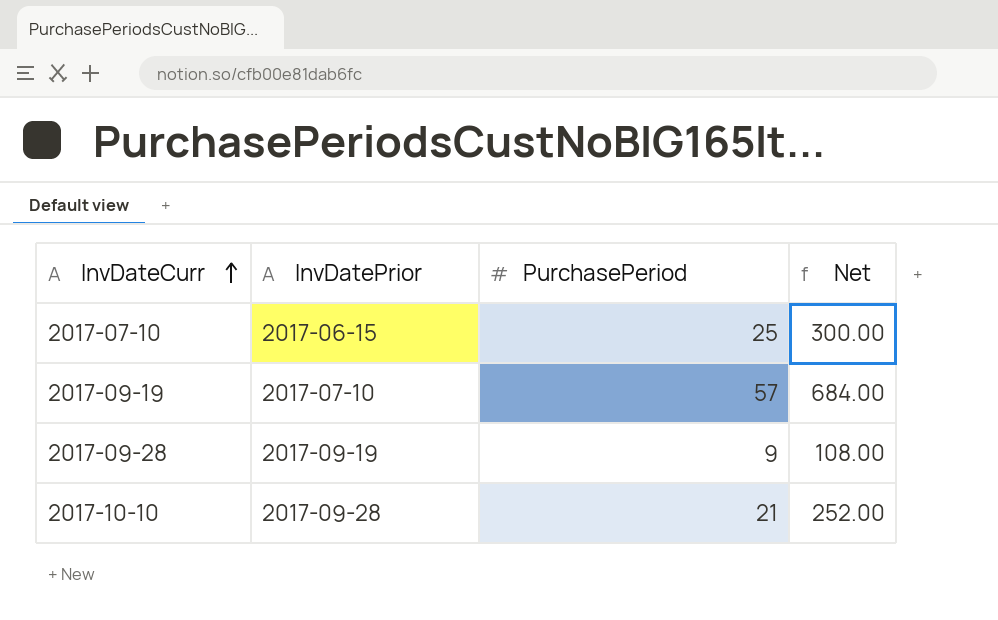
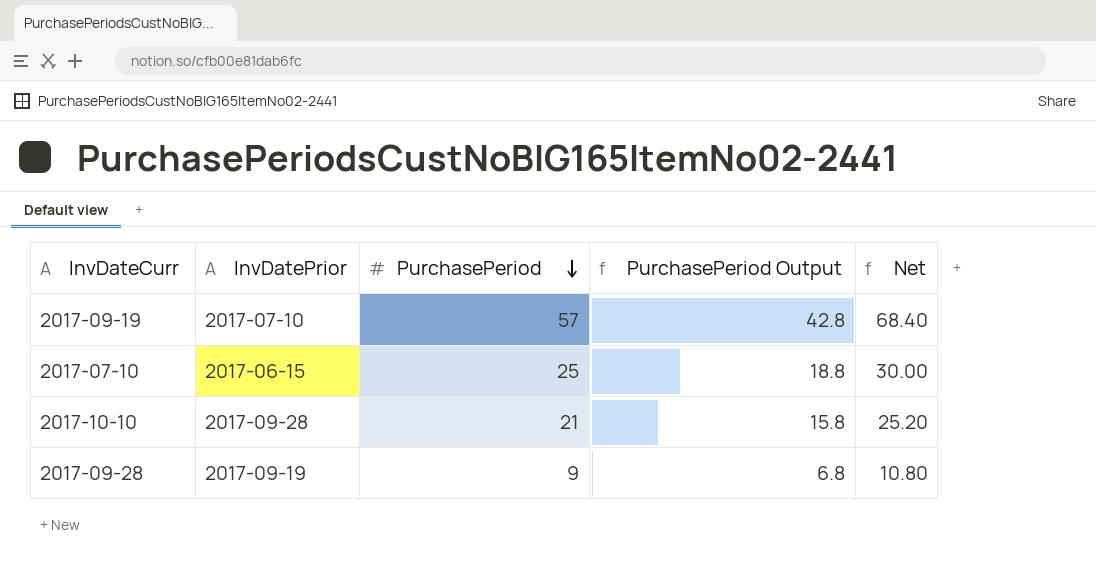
row order: InvDateCurr ascending -> PurchasePeriod descending
column PurchasePeriod Output | formula: none -> [PurchasePeriod] * 0.75
column Net | formula: [PurchasePeriod] * 12 -> [PurchasePeriod] * 1.2

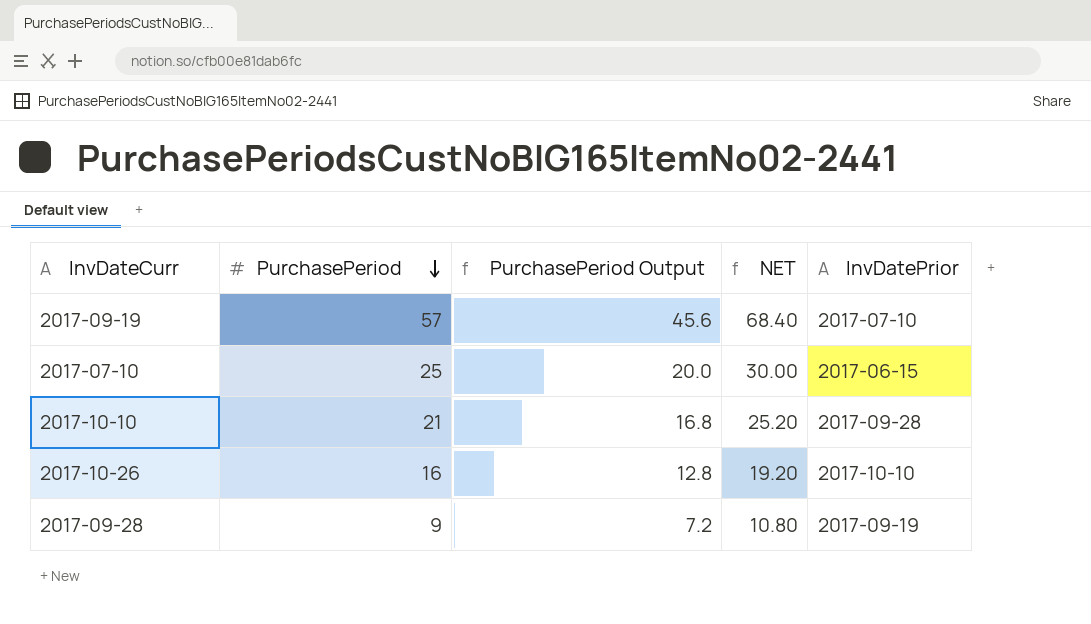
column PurchasePeriod Output | formula: [PurchasePeriod] * 0.75 -> [PurchasePeriod] * 0.8
column name: Net -> NET
column InvDatePrior | position: 2 -> 5
row 2017-10-26: none -> 16 | 12.8 | 19.20 | 2017-10-10

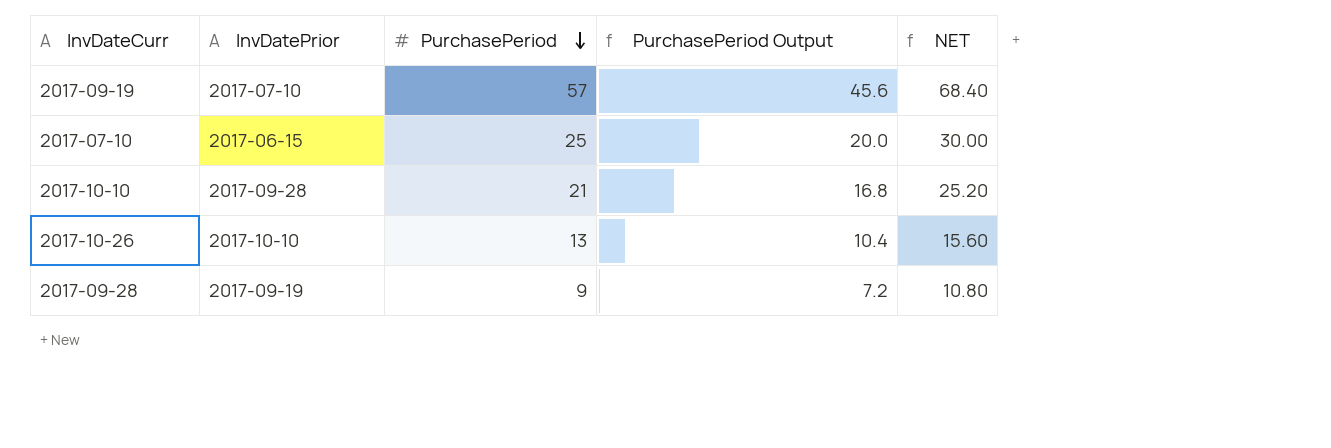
column InvDatePrior | position: 5 -> 2
2017-10-26 | PurchasePeriod: 16 -> 13
2017-10-26 | PurchasePeriod Output: 12.8 -> 10.4
2017-10-26 | NET: 19.20 -> 15.60

